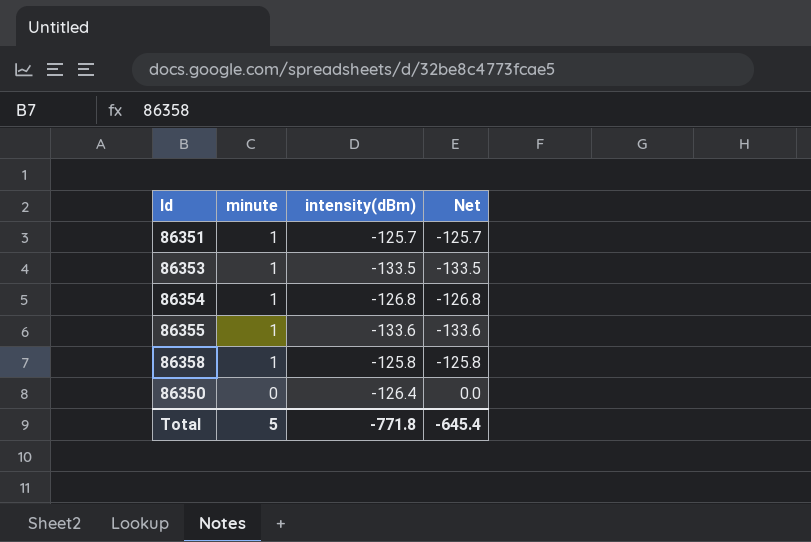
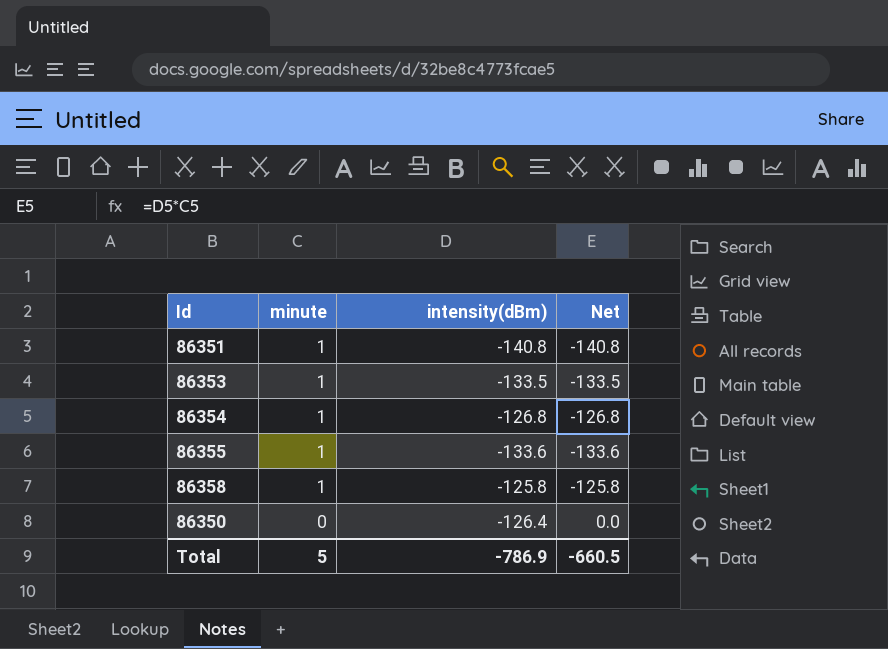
86351 | intensity(dBm): -125.7 -> -140.8
86351 | Net: -125.7 -> -140.8
Total | intensity(dBm): -771.8 -> -786.9
Total | Net: -645.4 -> -660.5

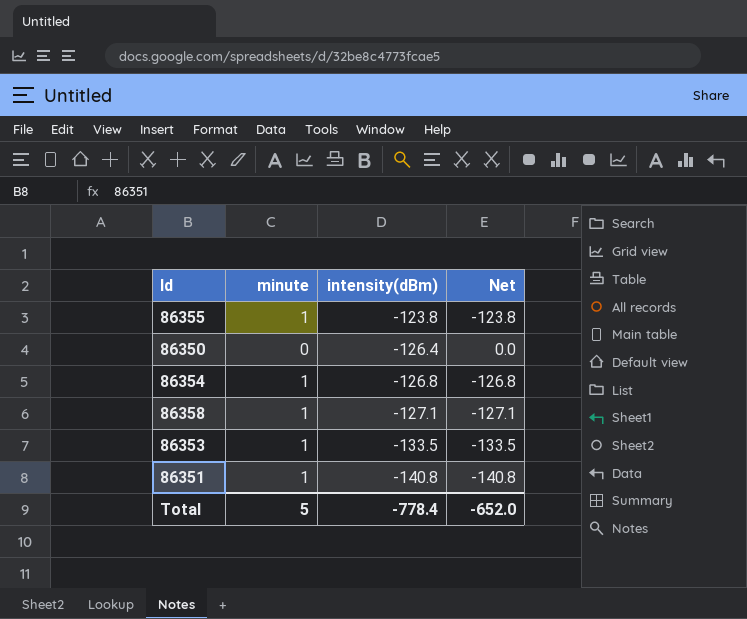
row order: minute descending -> intensity(dBm) descending
86355 | intensity(dBm): -133.6 -> -123.8
86355 | Net: -133.6 -> -123.8
86358 | intensity(dBm): -125.8 -> -127.1
86358 | Net: -125.8 -> -127.1
Total | intensity(dBm): -786.9 -> -778.4
Total | Net: -660.5 -> -652.0

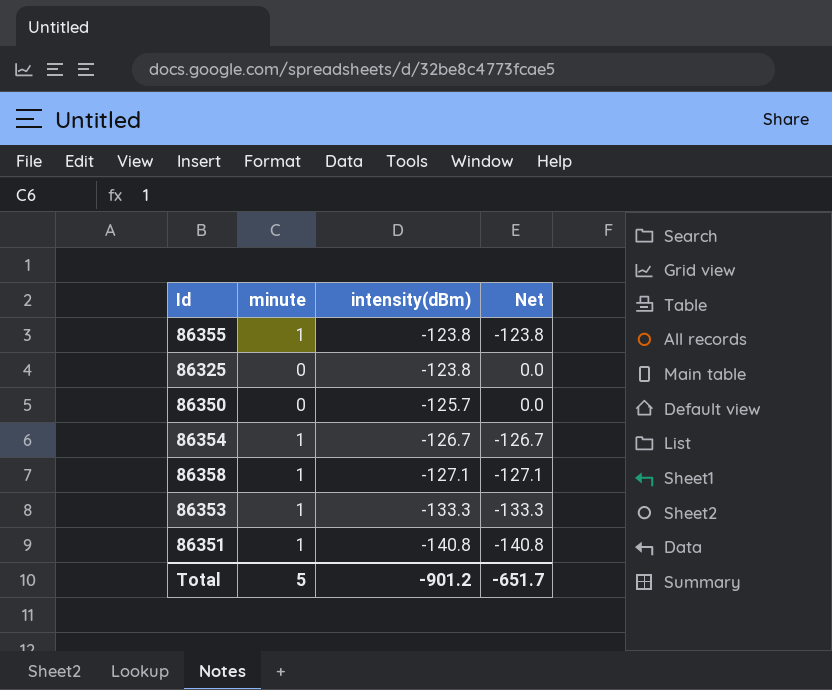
row 86325: none -> 0 | -123.8 | 0.0
86350 | intensity(dBm): -126.4 -> -125.7
86354 | intensity(dBm): -126.8 -> -126.7
86354 | Net: -126.8 -> -126.7
86353 | intensity(dBm): -133.5 -> -133.3
86353 | Net: -133.5 -> -133.3
Total | intensity(dBm): -778.4 -> -901.2
Total | Net: -652.0 -> -651.7

